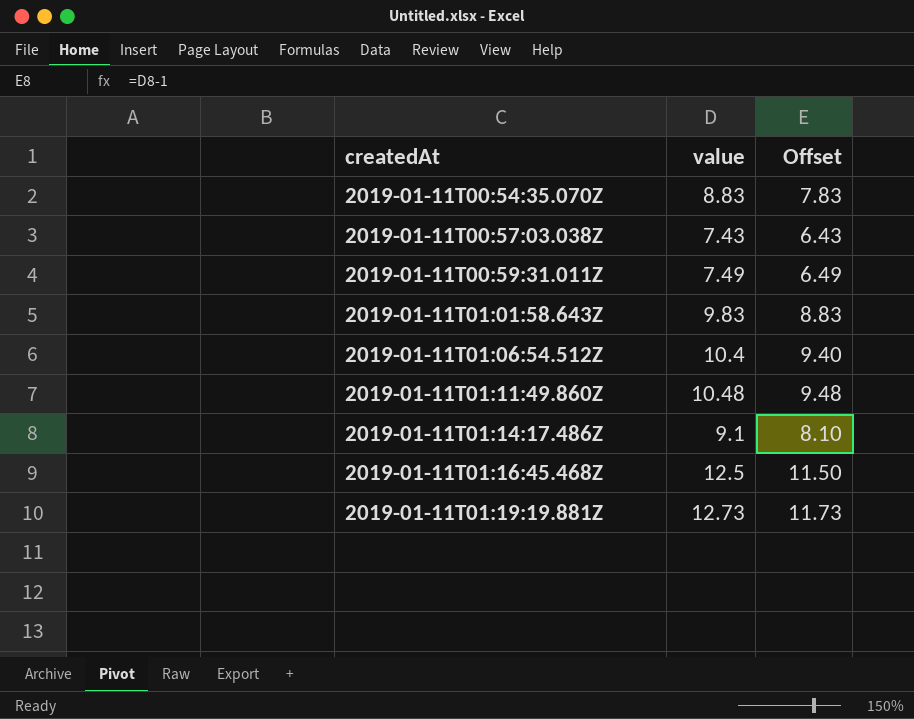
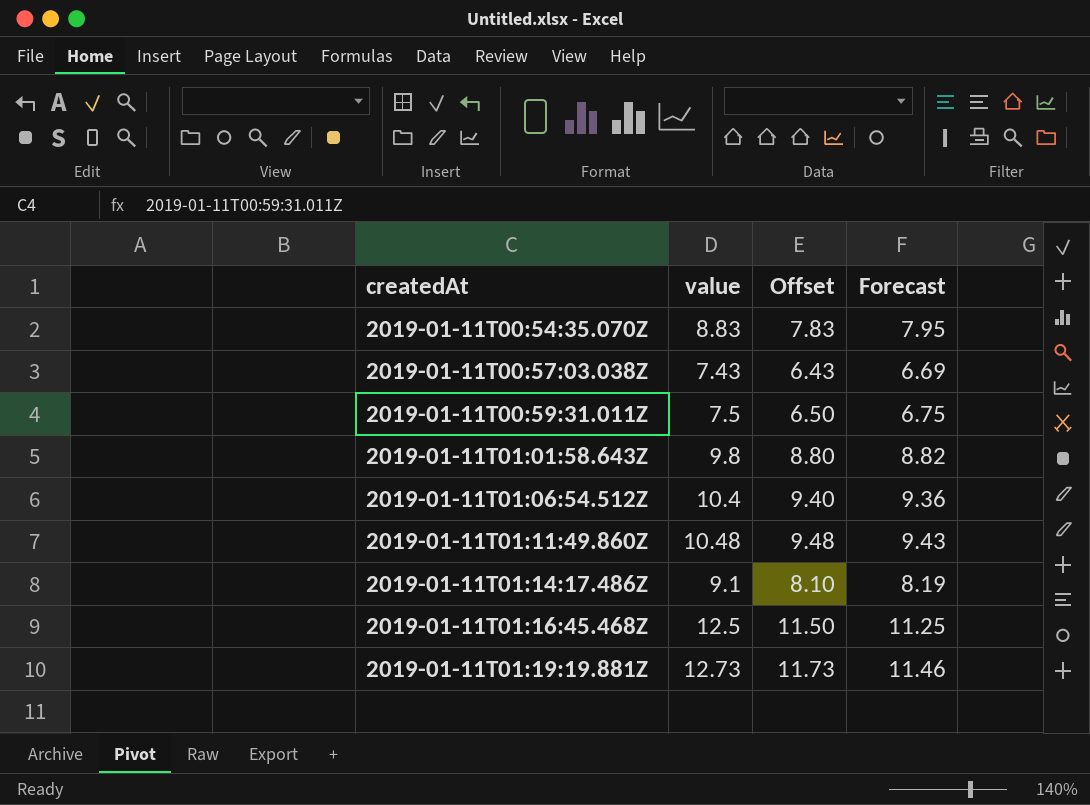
column Forecast | formula: none -> [value] * 0.9
2019-01-11T00:59:31.011Z | value: 7.49 -> 7.5
2019-01-11T00:59:31.011Z | Offset: 6.49 -> 6.50
2019-01-11T01:01:58.643Z | value: 9.83 -> 9.8
2019-01-11T01:01:58.643Z | Offset: 8.83 -> 8.80

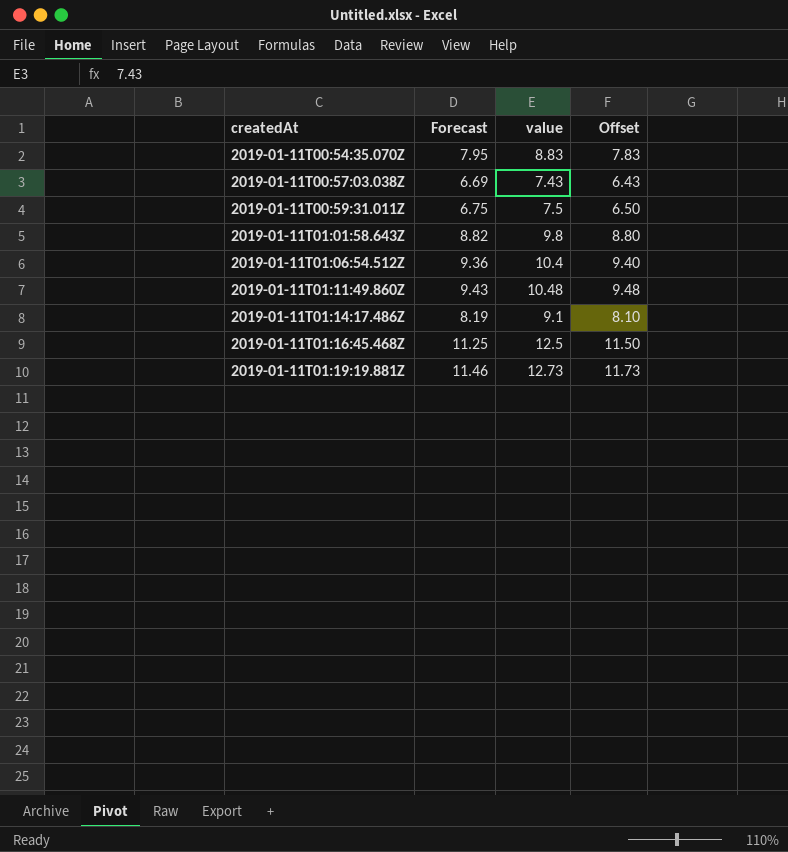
column Forecast | position: 4 -> 2

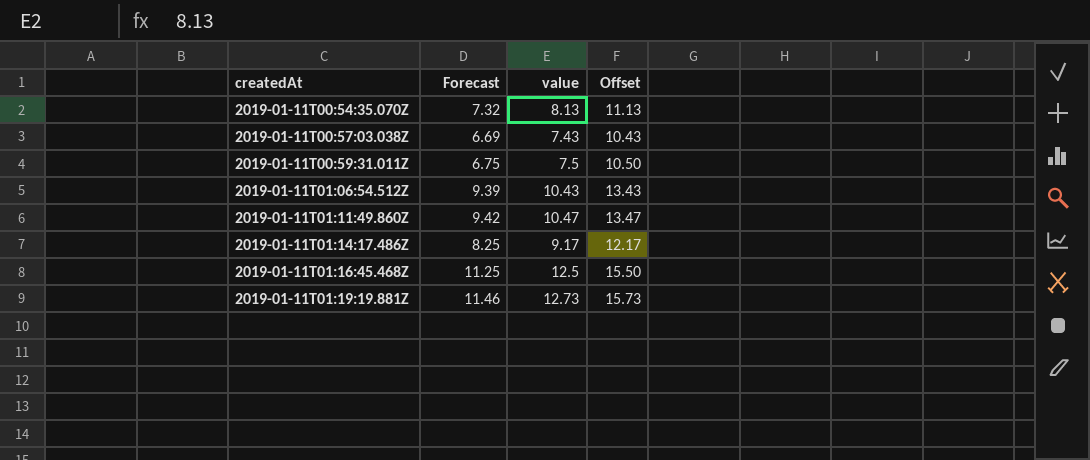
column Offset | formula: [value] - 1 -> [value] + 3
row 2019-01-11T01:01:58.643Z: 8.82 | 9.8 | 8.80 -> none
2019-01-11T00:54:35.070Z | Forecast: 7.95 -> 7.32
2019-01-11T00:54:35.070Z | value: 8.83 -> 8.13
2019-01-11T01:06:54.512Z | Forecast: 9.36 -> 9.39
2019-01-11T01:06:54.512Z | value: 10.4 -> 10.43
2019-01-11T01:11:49.860Z | Forecast: 9.43 -> 9.42
2019-01-11T01:11:49.860Z | value: 10.48 -> 10.47
2019-01-11T01:14:17.486Z | Forecast: 8.19 -> 8.25
2019-01-11T01:14:17.486Z | value: 9.1 -> 9.17

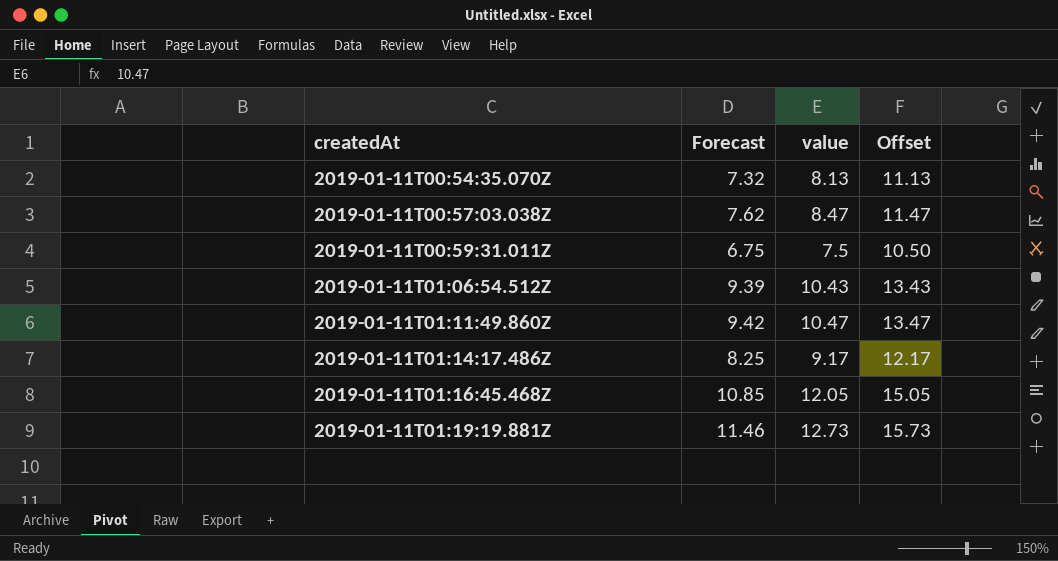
2019-01-11T00:57:03.038Z | Forecast: 6.69 -> 7.62
2019-01-11T00:57:03.038Z | value: 7.43 -> 8.47
2019-01-11T00:57:03.038Z | Offset: 10.43 -> 11.47
2019-01-11T01:16:45.468Z | Forecast: 11.25 -> 10.85
2019-01-11T01:16:45.468Z | value: 12.5 -> 12.05
2019-01-11T01:16:45.468Z | Offset: 15.50 -> 15.05

